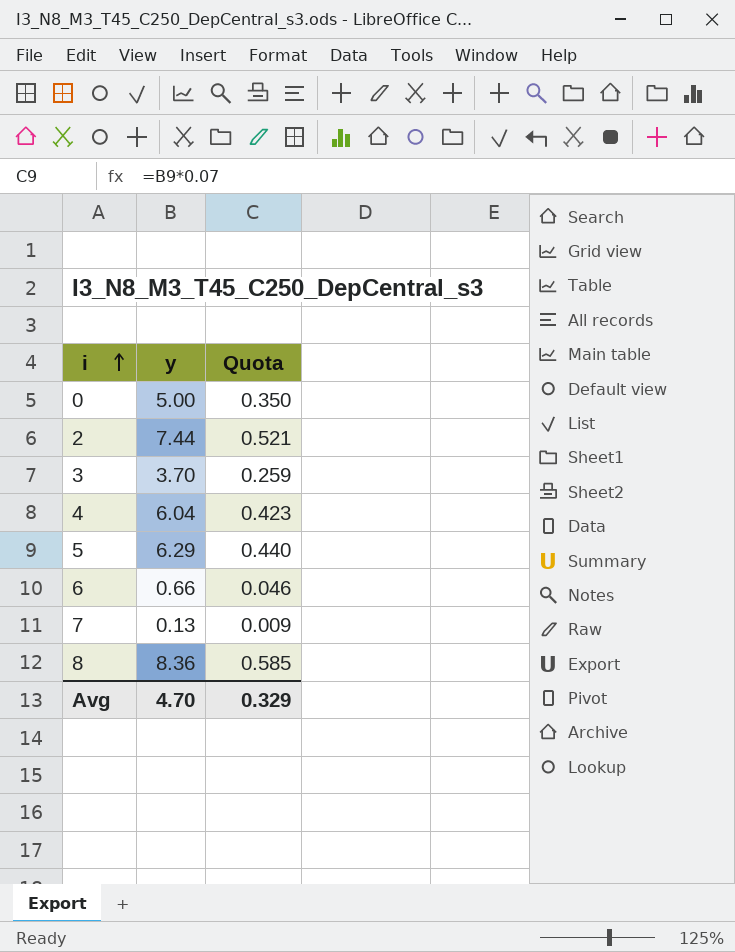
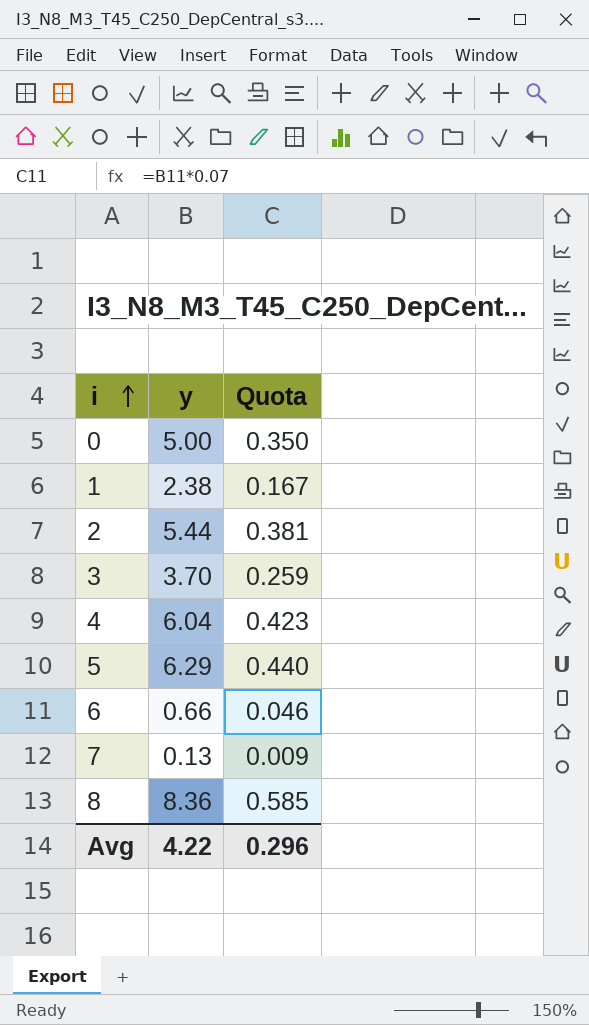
row 1: none -> 2.38 | 0.167
2 | y: 7.44 -> 5.44
2 | Quota: 0.521 -> 0.381
Avg | y: 4.70 -> 4.22
Avg | Quota: 0.329 -> 0.296

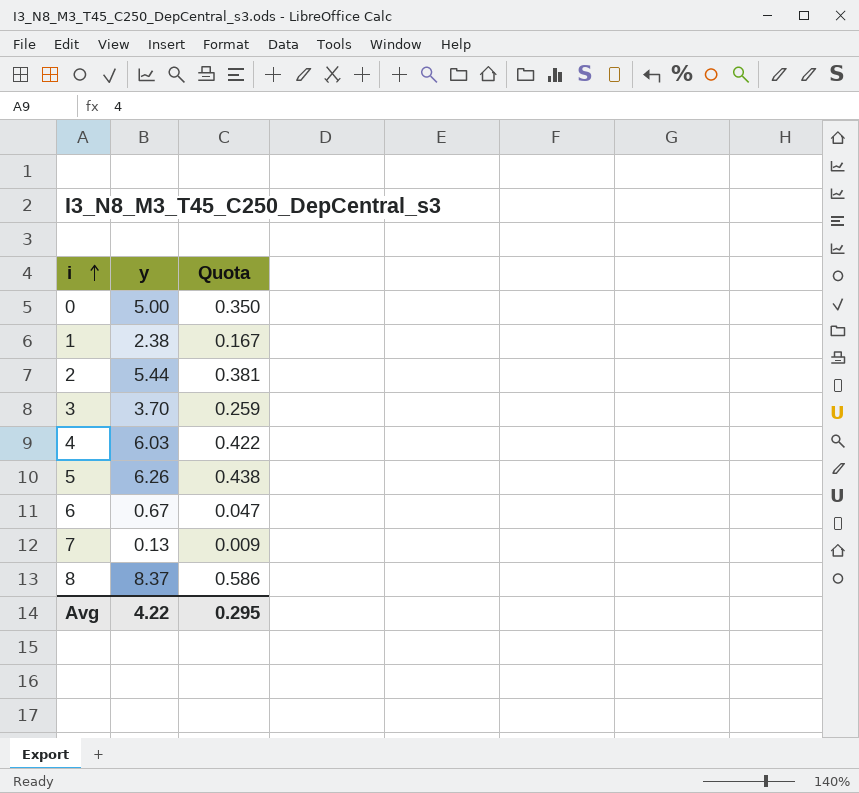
4 | y: 6.04 -> 6.03
4 | Quota: 0.423 -> 0.422
5 | y: 6.29 -> 6.26
5 | Quota: 0.440 -> 0.438
6 | y: 0.66 -> 0.67
6 | Quota: 0.046 -> 0.047
8 | y: 8.36 -> 8.37
8 | Quota: 0.585 -> 0.586
Avg | Quota: 0.296 -> 0.295

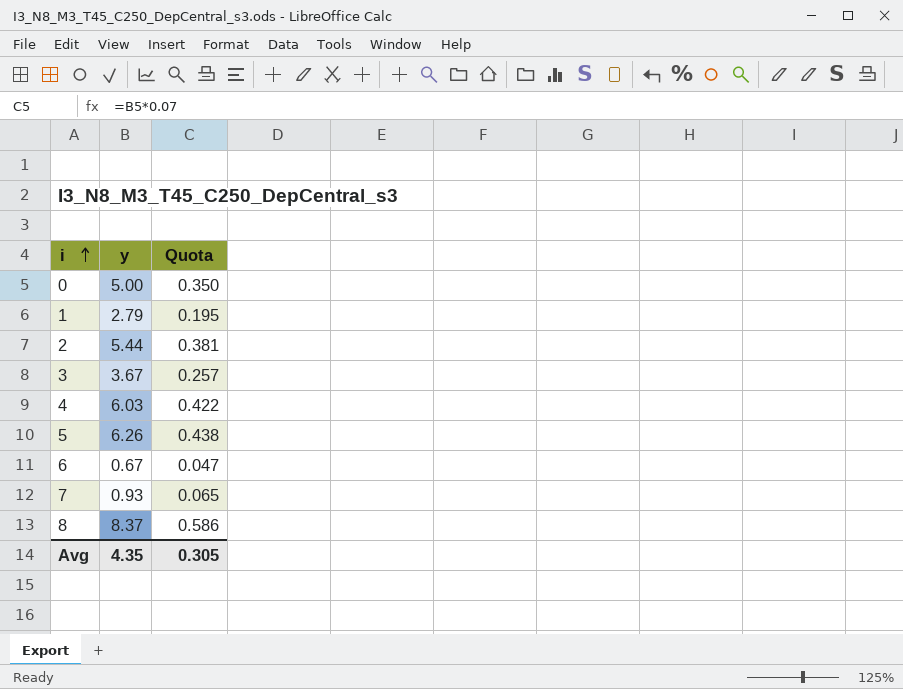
1 | y: 2.38 -> 2.79
1 | Quota: 0.167 -> 0.195
3 | y: 3.70 -> 3.67
3 | Quota: 0.259 -> 0.257
7 | y: 0.13 -> 0.93
7 | Quota: 0.009 -> 0.065
Avg | y: 4.22 -> 4.35
Avg | Quota: 0.295 -> 0.305

